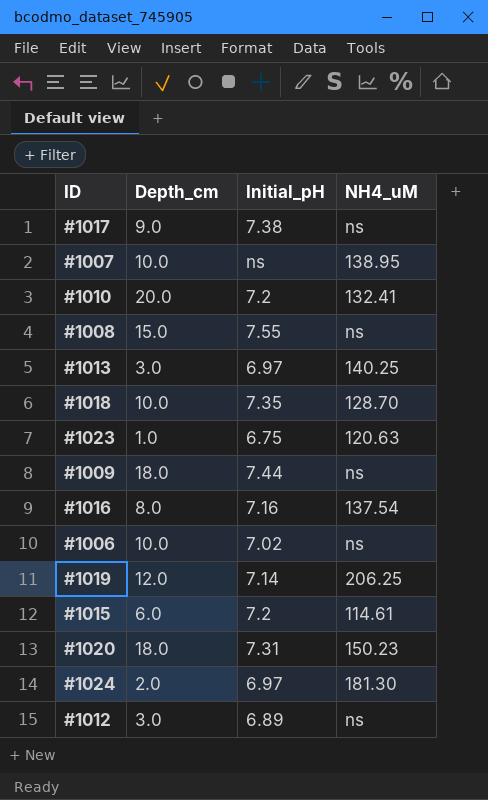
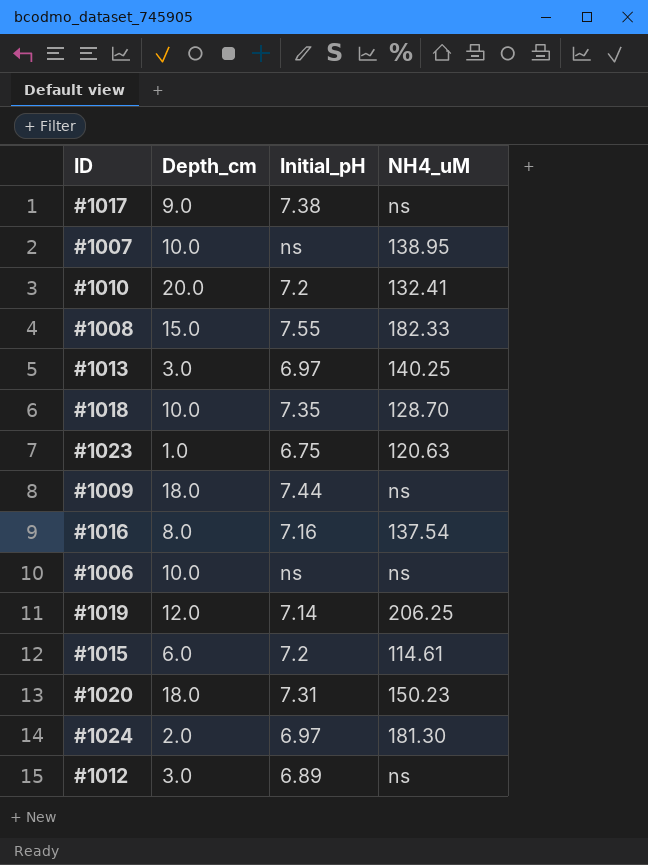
#1008 | NH4_uM: ns -> 182.33
#1006 | Initial_pH: 7.02 -> ns

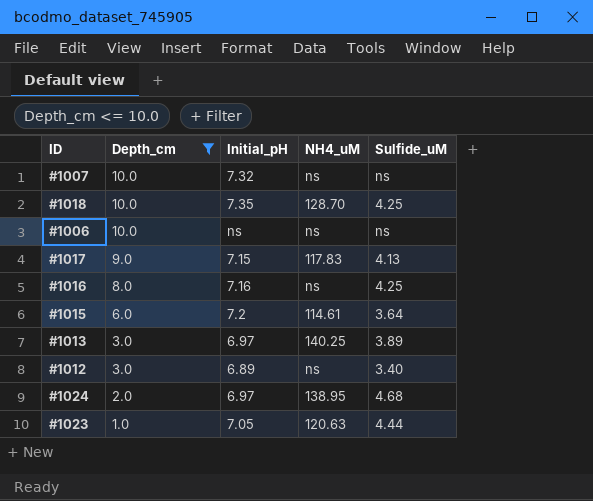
filter: none -> Depth_cm <= 10.0
row order: none -> Depth_cm descending
column Sulfide_uM | position: none -> 5
#1007 | Initial_pH: ns -> 7.32
#1007 | NH4_uM: 138.95 -> ns
#1017 | Initial_pH: 7.38 -> 7.15
#1017 | NH4_uM: ns -> 117.83
#1016 | NH4_uM: 137.54 -> ns
#1024 | NH4_uM: 181.30 -> 138.95
#1023 | Initial_pH: 6.75 -> 7.05

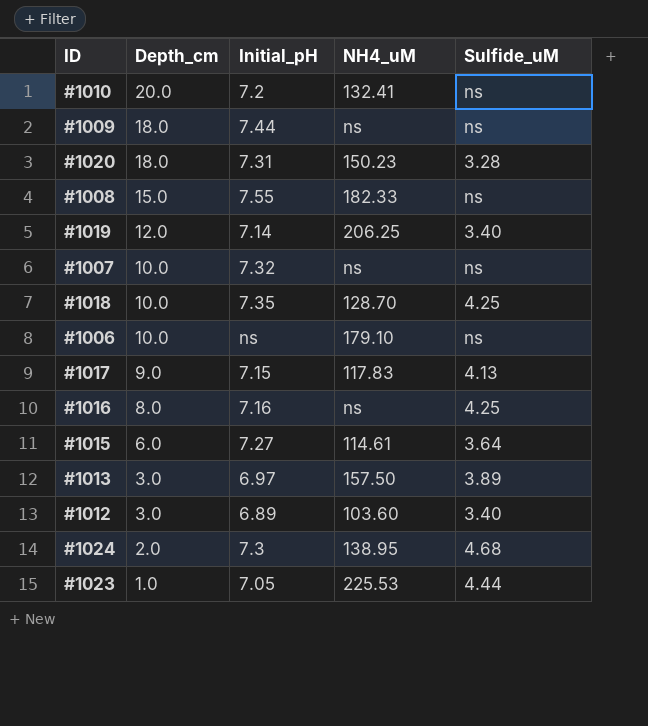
filter: Depth_cm <= 10.0 -> none
#1006 | NH4_uM: ns -> 179.10
#1015 | Initial_pH: 7.2 -> 7.27
#1013 | NH4_uM: 140.25 -> 157.50
#1012 | NH4_uM: ns -> 103.60
#1024 | Initial_pH: 6.97 -> 7.3
#1023 | NH4_uM: 120.63 -> 225.53

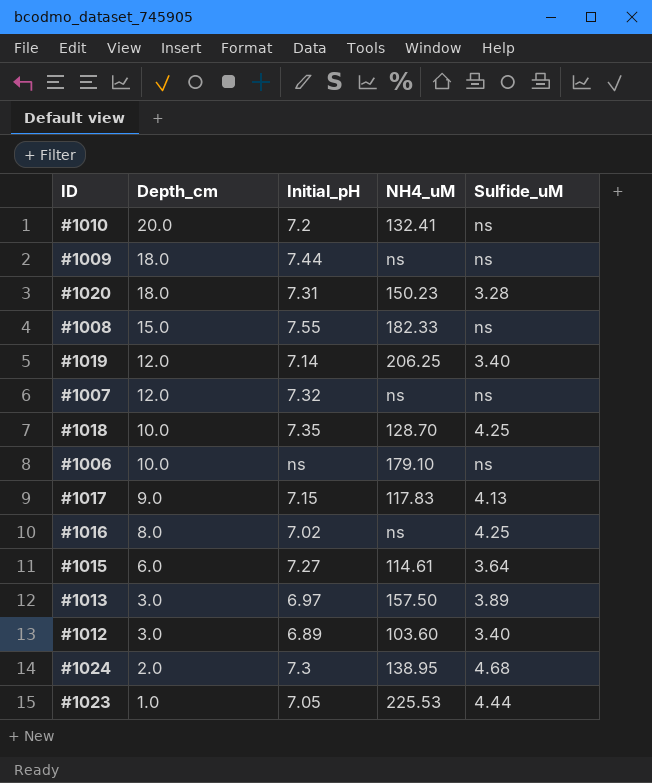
#1007 | Depth_cm: 10.0 -> 12.0
#1016 | Initial_pH: 7.16 -> 7.02

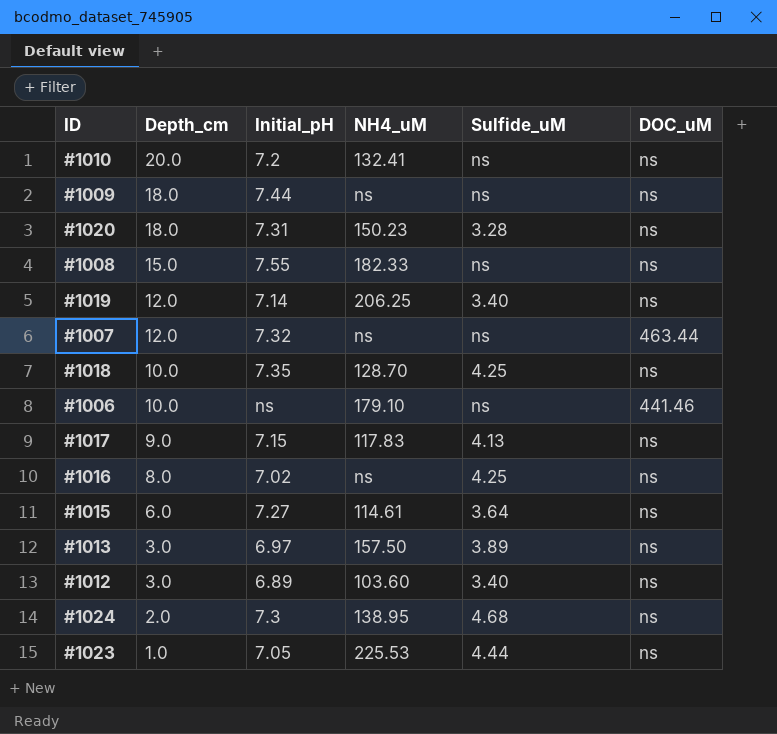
column DOC_uM | position: none -> 6

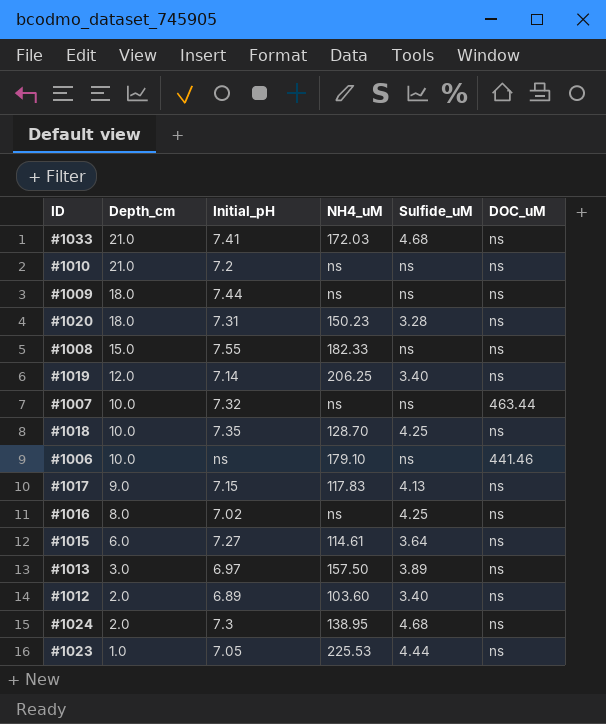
row #1033: none -> 21.0 | 7.41 | 172.03 | 4.68 | ns
#1010 | Depth_cm: 20.0 -> 21.0
#1010 | NH4_uM: 132.41 -> ns
#1007 | Depth_cm: 12.0 -> 10.0
#1012 | Depth_cm: 3.0 -> 2.0

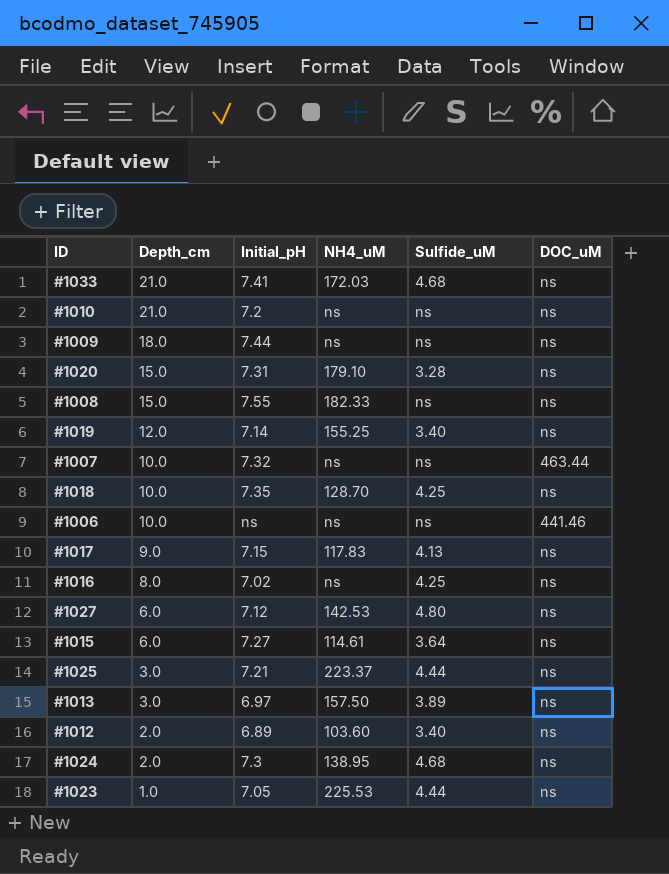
#1020 | Depth_cm: 18.0 -> 15.0
#1020 | NH4_uM: 150.23 -> 179.10
#1019 | NH4_uM: 206.25 -> 155.25
#1006 | NH4_uM: 179.10 -> ns
row #1027: none -> 6.0 | 7.12 | 142.53 | 4.80 | ns
row #1025: none -> 3.0 | 7.21 | 223.37 | 4.44 | ns

